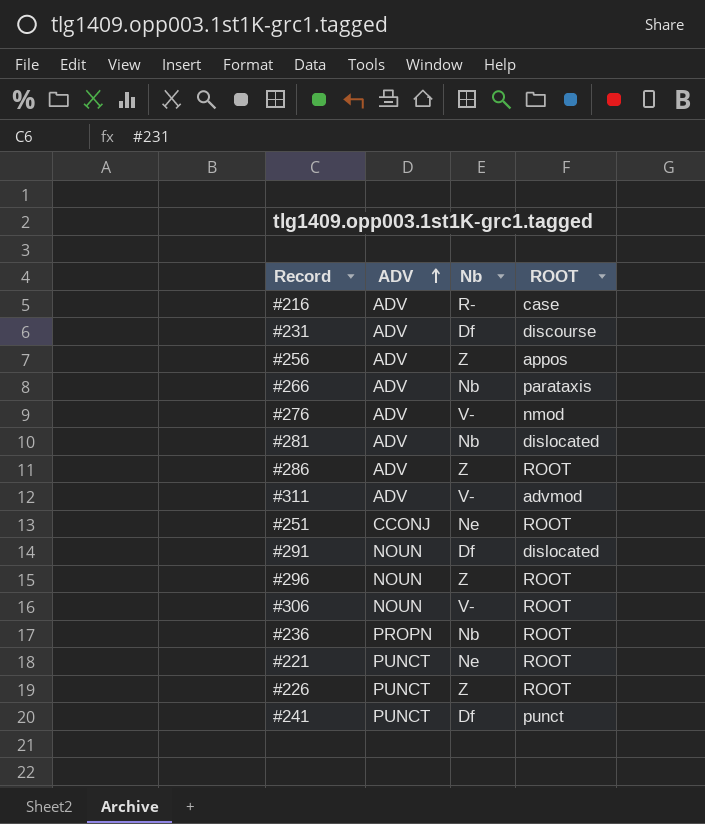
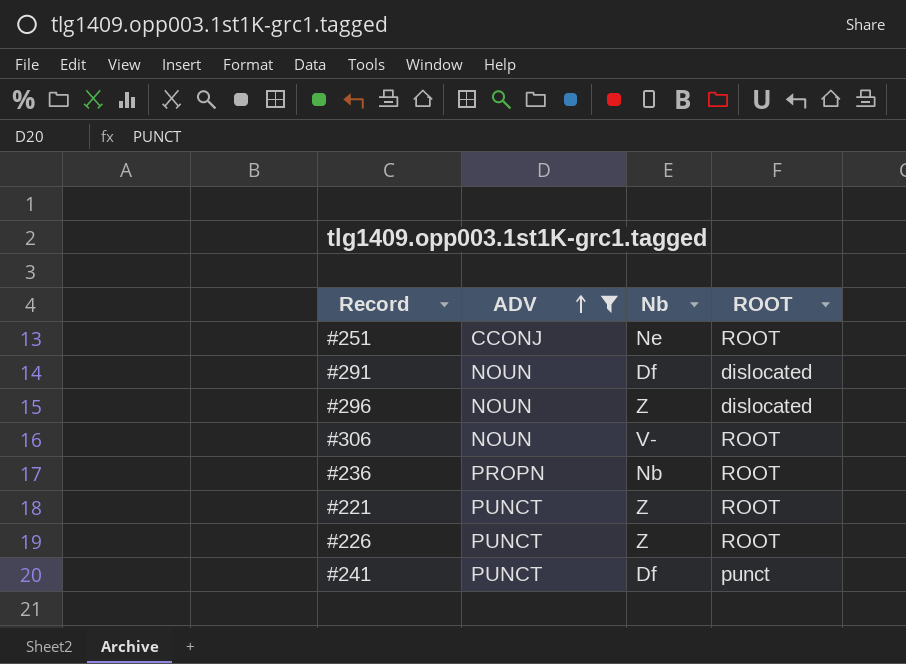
filter: none -> ADV != ADV
#296 | ROOT: ROOT -> dislocated
#221 | Nb: Ne -> Z

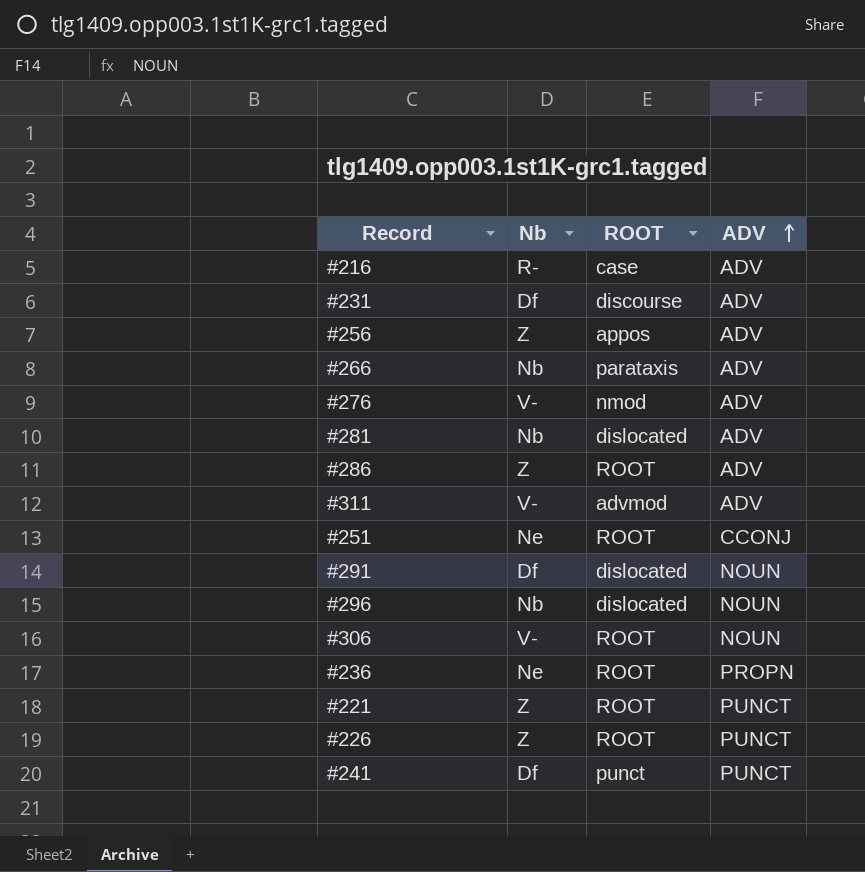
filter: ADV != ADV -> none
column ADV | position: 2 -> 4
#296 | Nb: Z -> Nb
#236 | Nb: Nb -> Ne

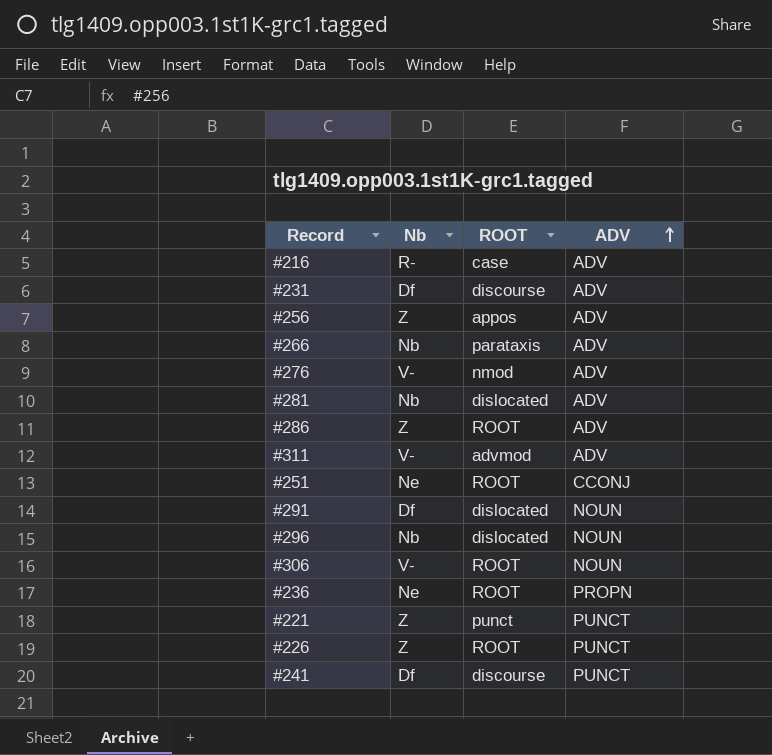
#221 | ROOT: ROOT -> punct
#241 | ROOT: punct -> discourse

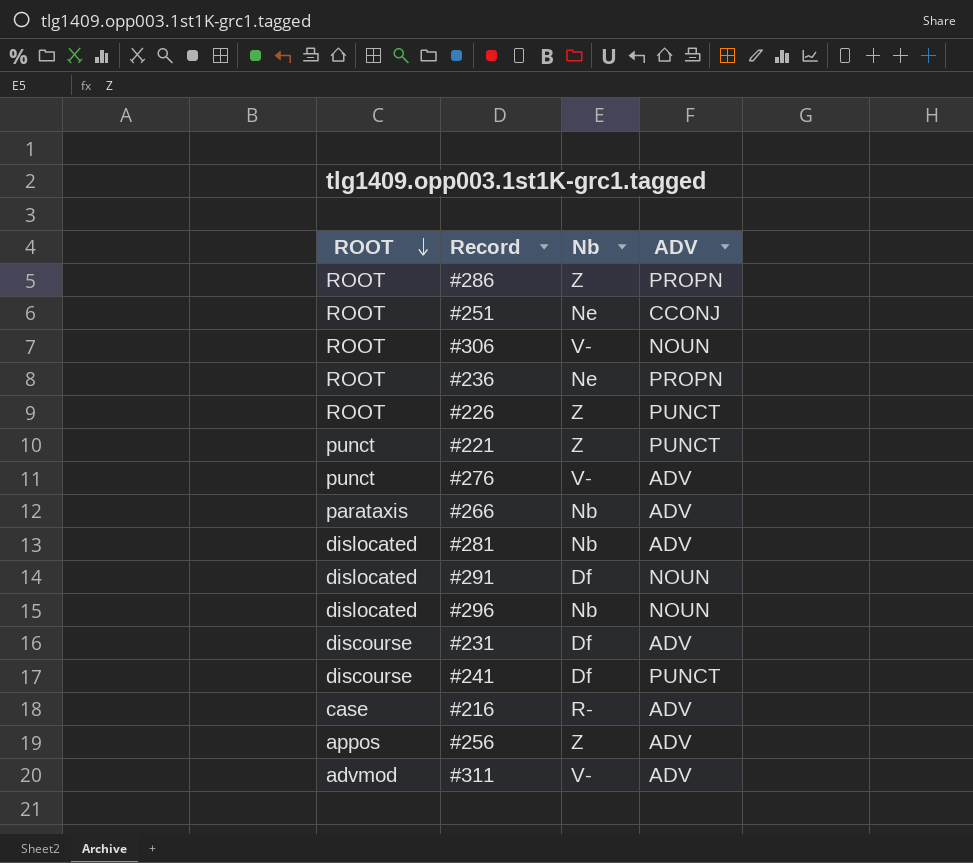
row order: ADV ascending -> ROOT descending
column ROOT | position: 3 -> 1
#286 | ADV: ADV -> PROPN
#276 | ROOT: nmod -> punct

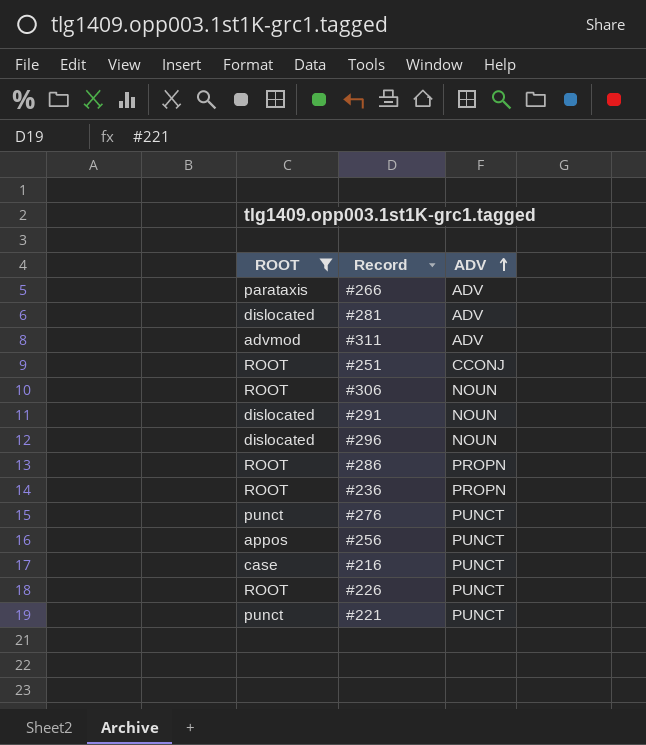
filter: none -> ROOT != discourse
row order: ROOT descending -> ADV ascending
column Nb | position: 3 -> none
#276 | ADV: ADV -> PUNCT
#256 | ADV: ADV -> PUNCT
#216 | ADV: ADV -> PUNCT

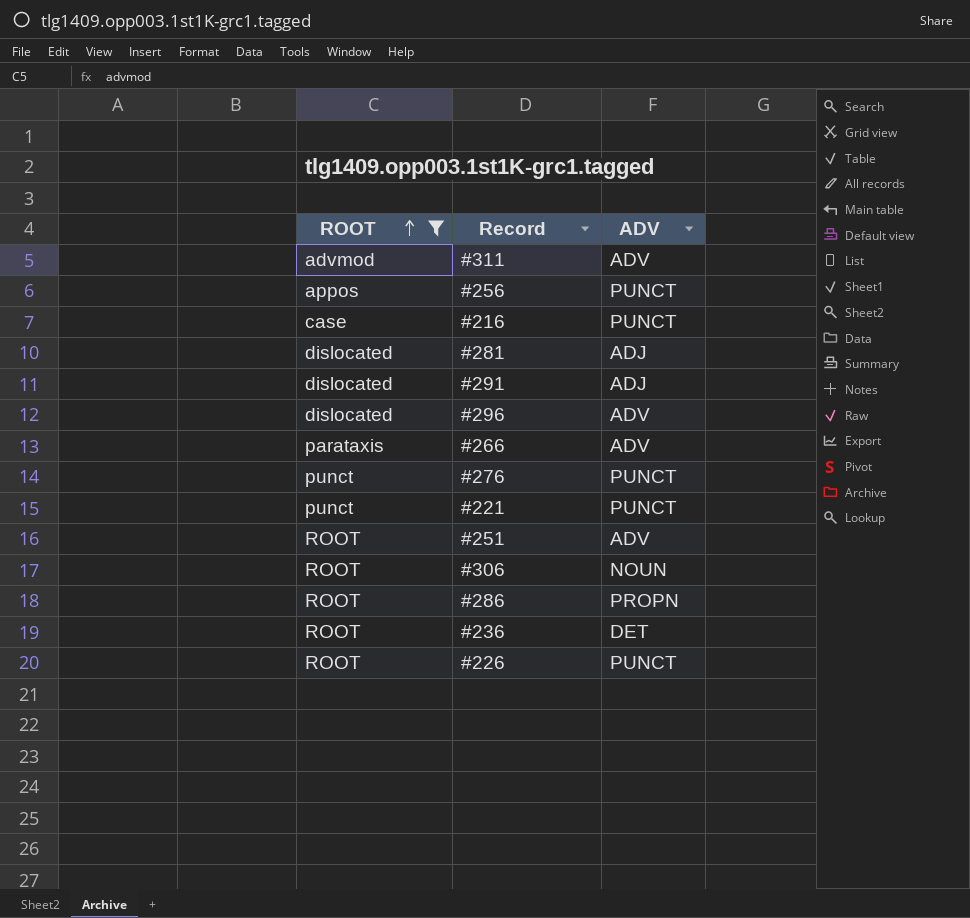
row order: ADV ascending -> ROOT ascending
#281 | ADV: ADV -> ADJ
#291 | ADV: NOUN -> ADJ
#296 | ADV: NOUN -> ADV
#251 | ADV: CCONJ -> ADV
#236 | ADV: PROPN -> DET

